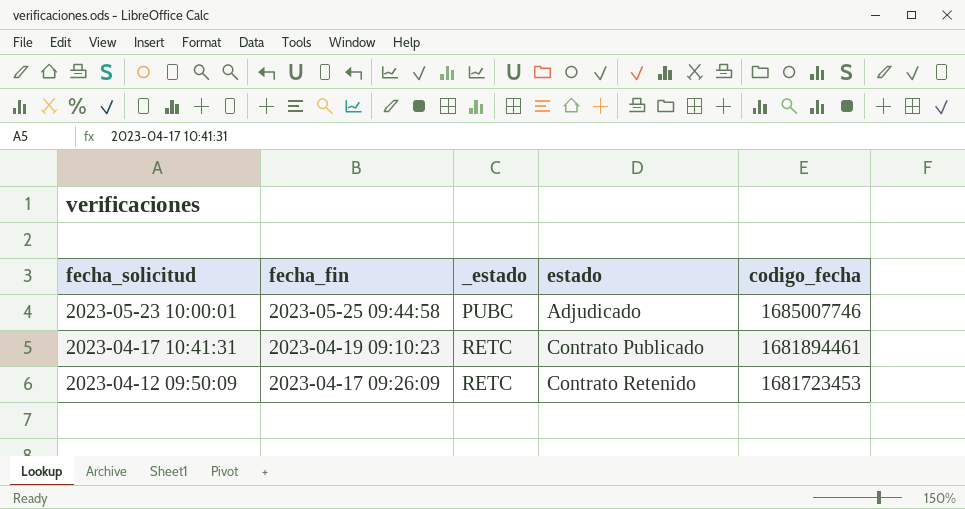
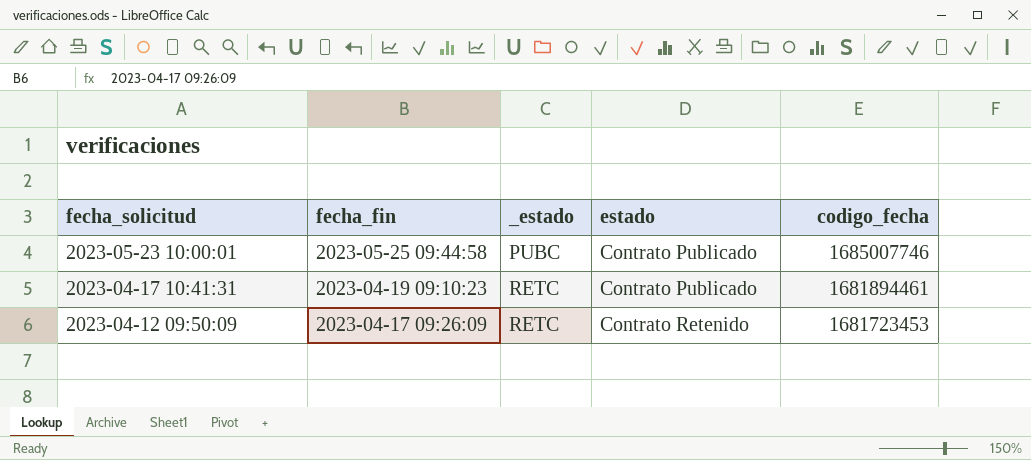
2023-05-23 10:00:01 | estado: Adjudicado -> Contrato Publicado

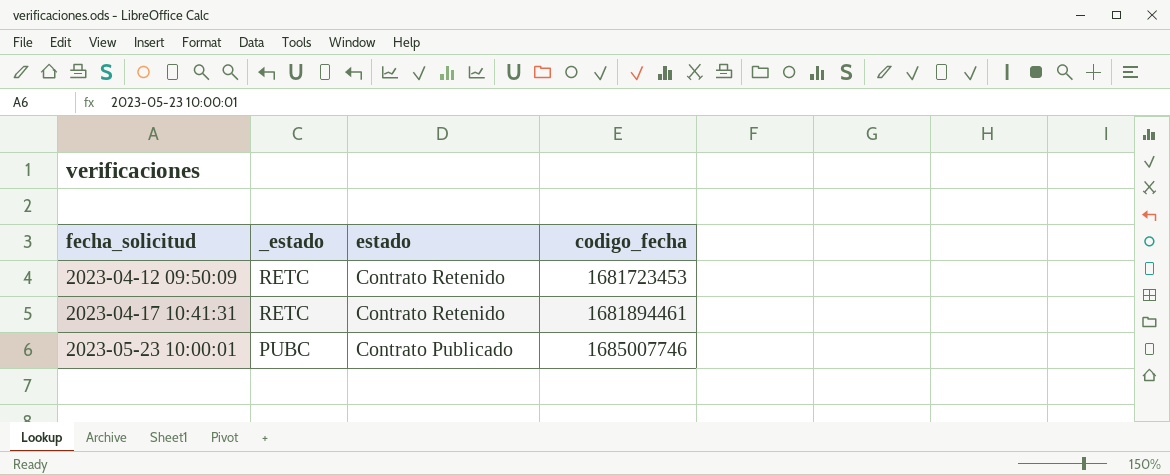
row order: fecha_solicitud descending -> fecha_solicitud ascending
column fecha_fin | position: 2 -> none
2023-04-17 10:41:31 | estado: Contrato Publicado -> Contrato Retenido

